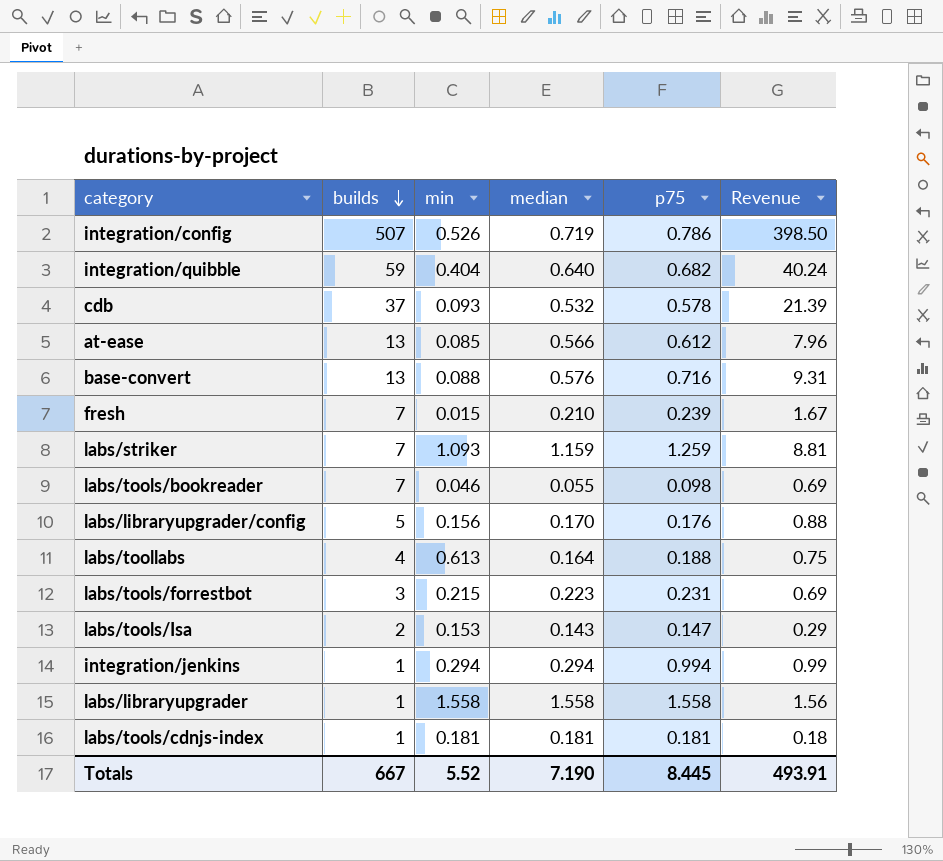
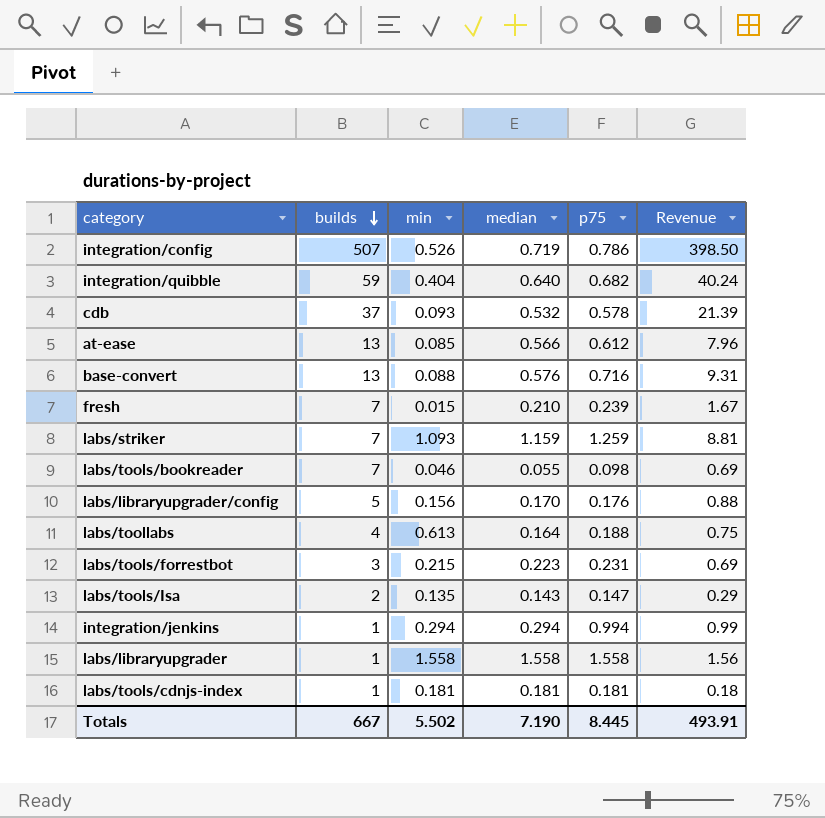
labs/tools/Isa | min: 0.153 -> 0.135
Totals | min: 5.52 -> 5.502

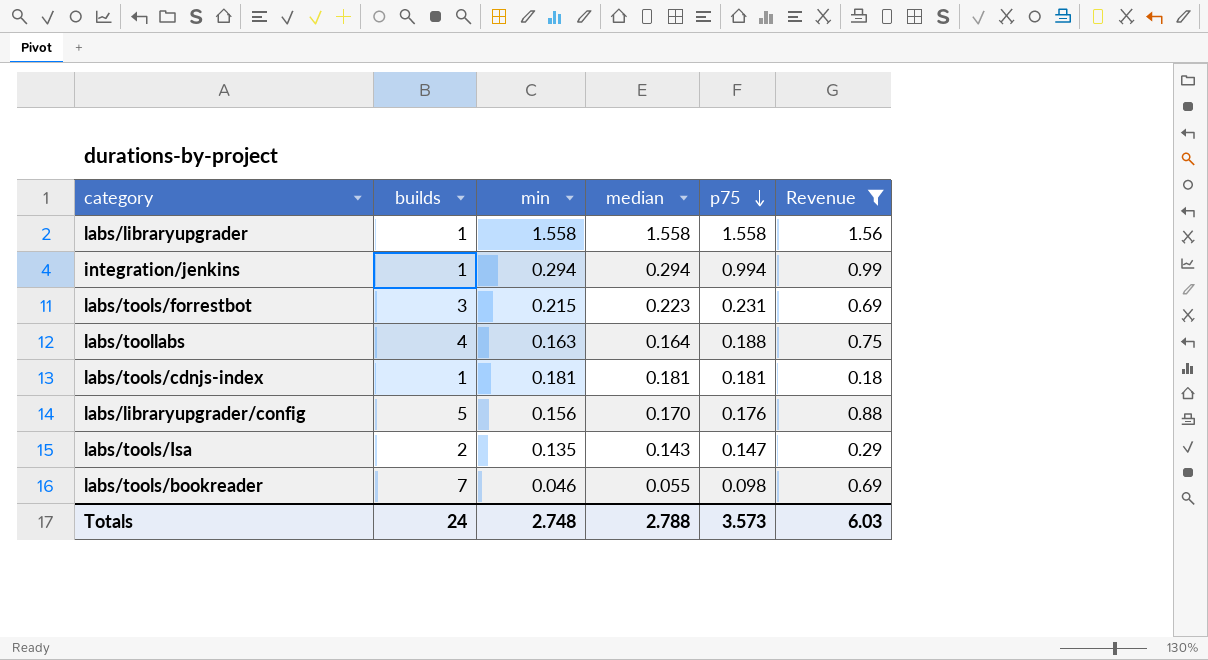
filter: none -> Revenue <= 1.56
row order: builds descending -> p75 descending
labs/toollabs | min: 0.613 -> 0.163
Totals | builds: 667 -> 24
Totals | min: 5.502 -> 2.748
Totals | median: 7.190 -> 2.788
Totals | p75: 8.445 -> 3.573
Totals | Revenue: 493.91 -> 6.03

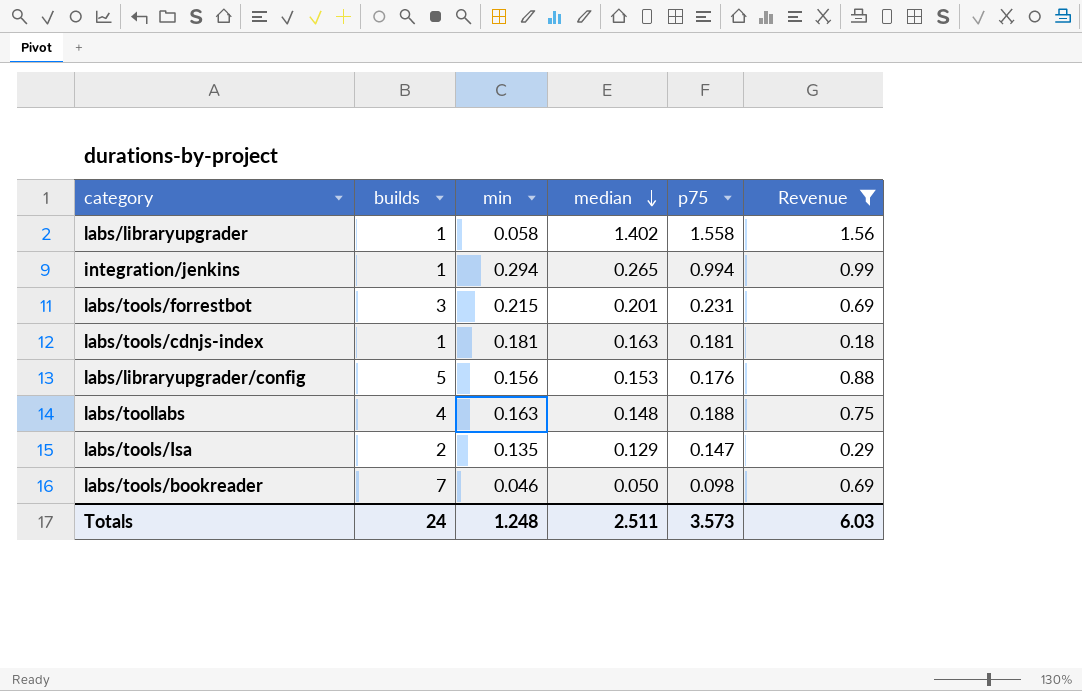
row order: p75 descending -> median descending
labs/libraryupgrader | min: 1.558 -> 0.058
labs/libraryupgrader | median: 1.558 -> 1.402
integration/jenkins | median: 0.294 -> 0.265
labs/tools/forrestbot | median: 0.223 -> 0.201
labs/tools/cdnjs-index | median: 0.181 -> 0.163
labs/libraryupgrader/config | median: 0.170 -> 0.153
labs/toollabs | median: 0.164 -> 0.148
labs/tools/Isa | median: 0.143 -> 0.129
labs/tools/bookreader | median: 0.055 -> 0.050
Totals | min: 2.748 -> 1.248
Totals | median: 2.788 -> 2.511

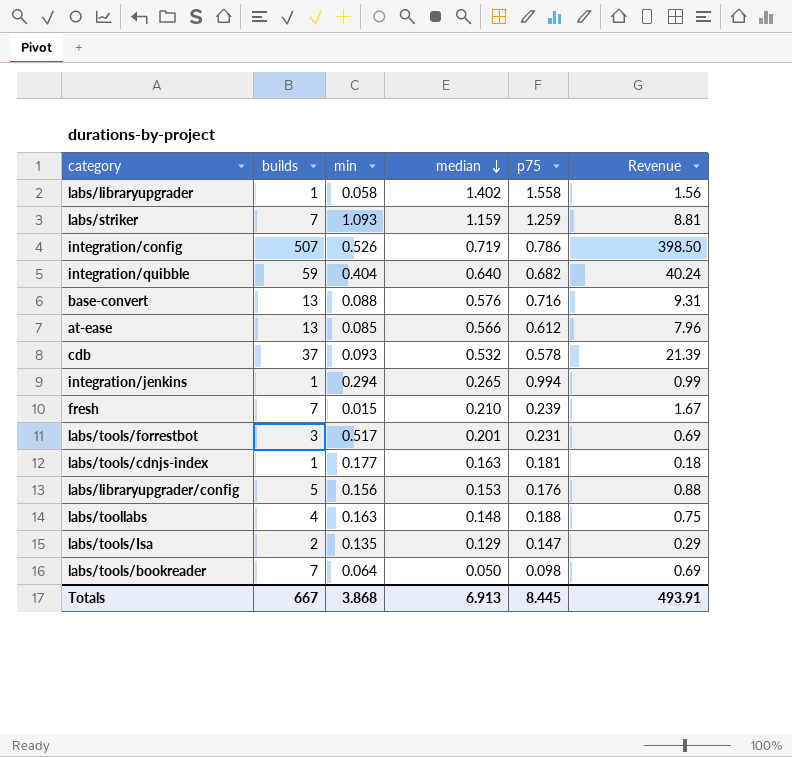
filter: Revenue <= 1.56 -> none
labs/tools/forrestbot | min: 0.215 -> 0.517
labs/tools/cdnjs-index | min: 0.181 -> 0.177
labs/tools/bookreader | min: 0.046 -> 0.064
Totals | builds: 24 -> 667
Totals | min: 1.248 -> 3.868
Totals | median: 2.511 -> 6.913
Totals | p75: 3.573 -> 8.445
Totals | Revenue: 6.03 -> 493.91

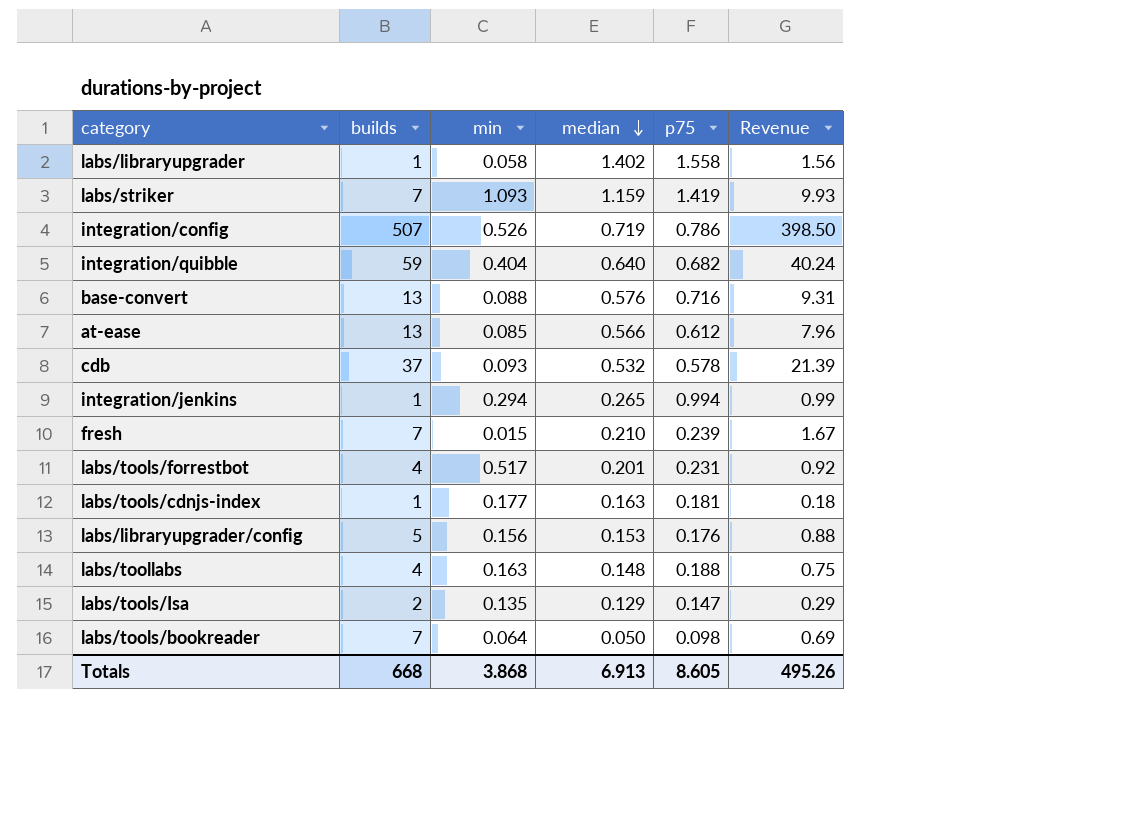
labs/striker | p75: 1.259 -> 1.419
labs/striker | Revenue: 8.81 -> 9.93
labs/tools/forrestbot | builds: 3 -> 4
labs/tools/forrestbot | Revenue: 0.69 -> 0.92
Totals | builds: 667 -> 668
Totals | p75: 8.445 -> 8.605
Totals | Revenue: 493.91 -> 495.26

